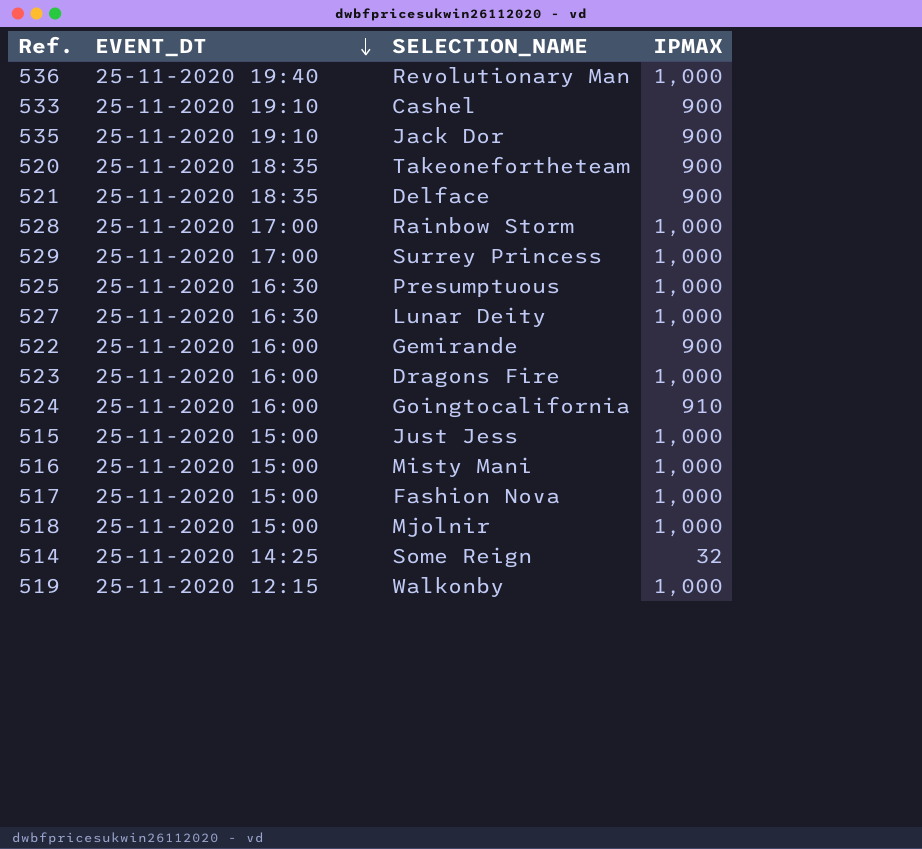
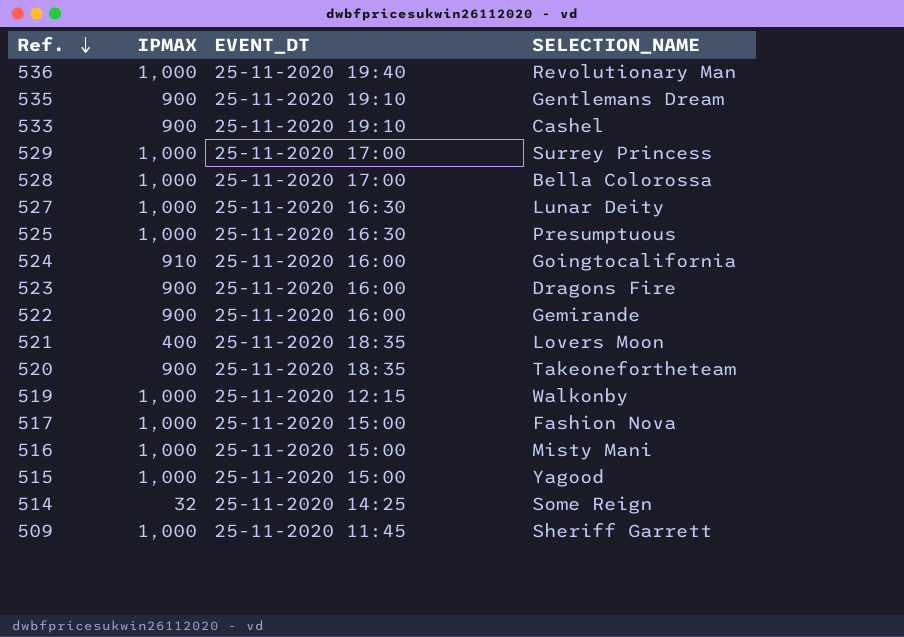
row order: EVENT_DT descending -> Ref. descending
column IPMAX | position: 4 -> 2
row 518: 25-11-2020 15:00 | Mjolnir | 1,000 -> none
535 | SELECTION_NAME: Jack Dor -> Gentlemans Dream
528 | SELECTION_NAME: Rainbow Storm -> Bella Colorossa
523 | IPMAX: 1,000 -> 900
521 | IPMAX: 900 -> 400
521 | SELECTION_NAME: Delface -> Lovers Moon
515 | SELECTION_NAME: Just Jess -> Yagood
row 509: none -> 1,000 | 25-11-2020 11:45 | Sheriff Garrett

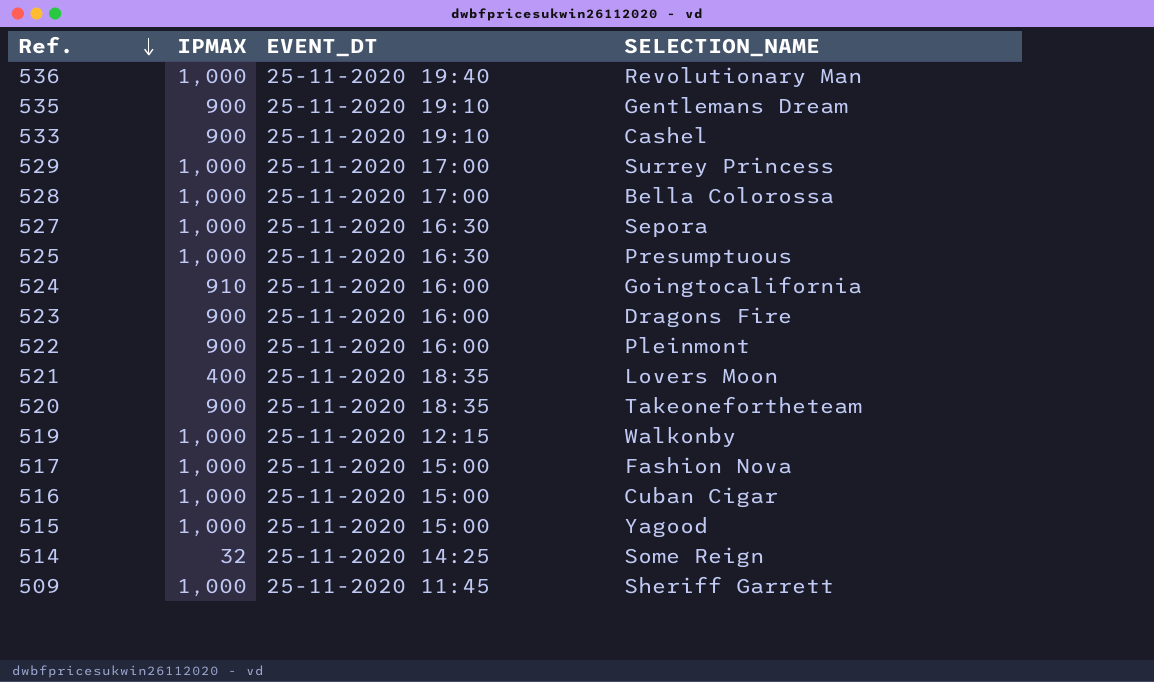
527 | SELECTION_NAME: Lunar Deity -> Sepora
522 | SELECTION_NAME: Gemirande -> Pleinmont
516 | SELECTION_NAME: Misty Mani -> Cuban Cigar

